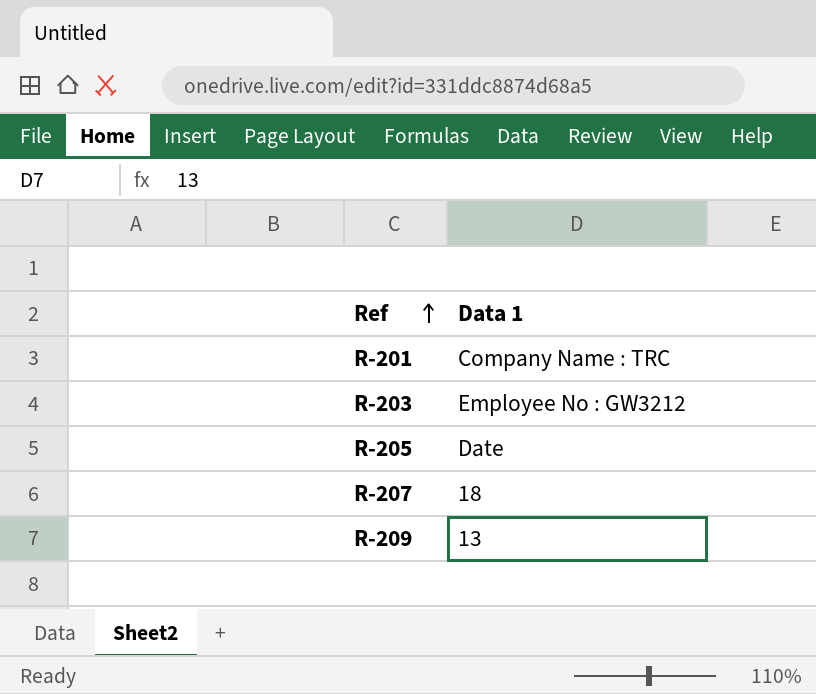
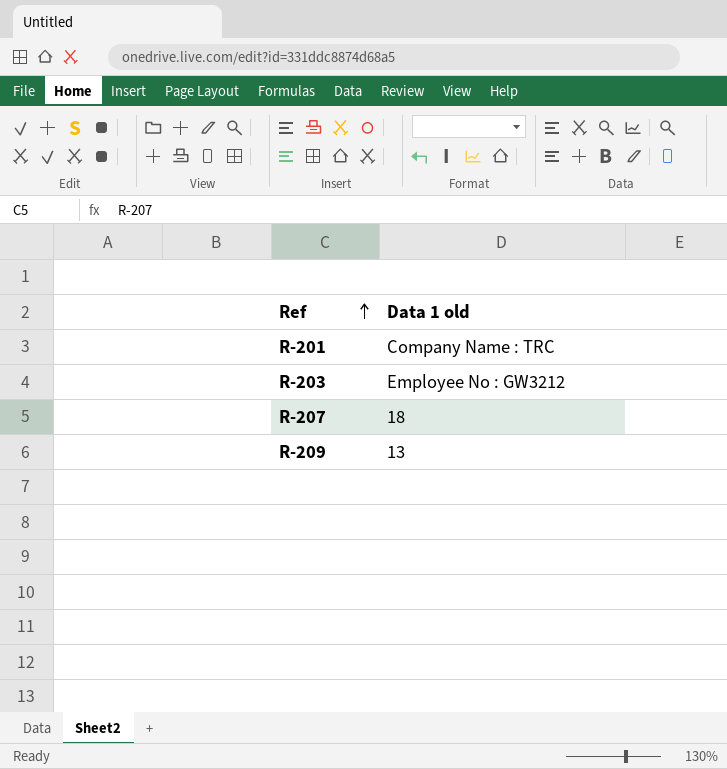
column name: Data 1 -> Data 1 old
row R-205: Date -> none

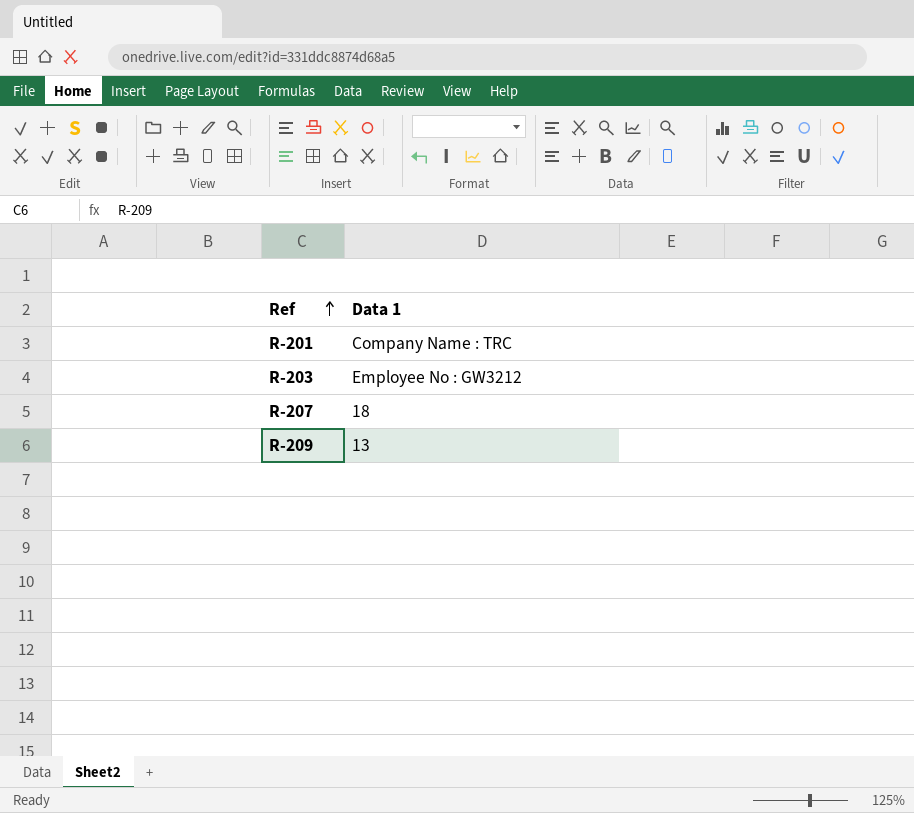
column name: Data 1 old -> Data 1

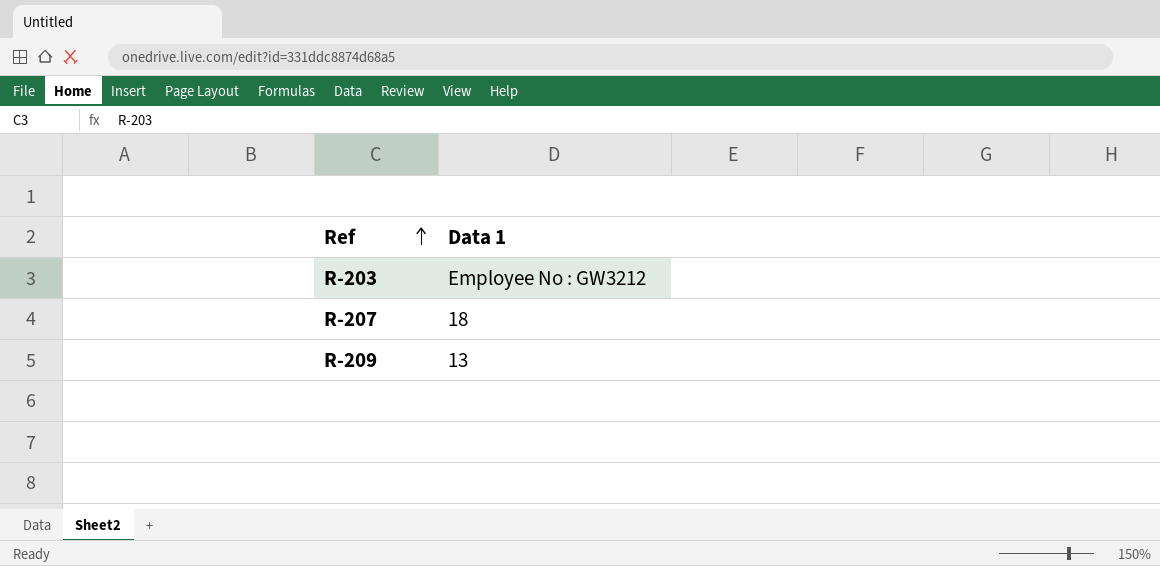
row R-201: Company Name : TRC -> none

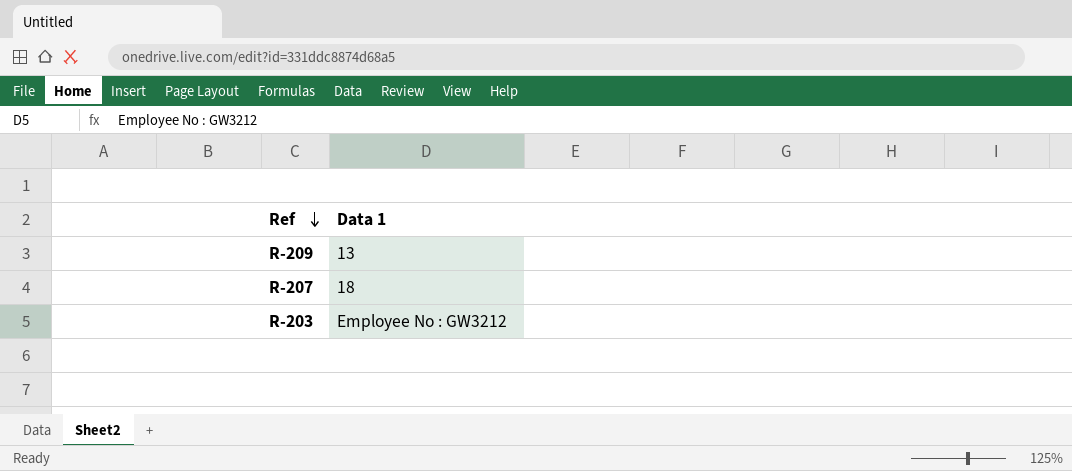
row order: Ref ascending -> Ref descending

